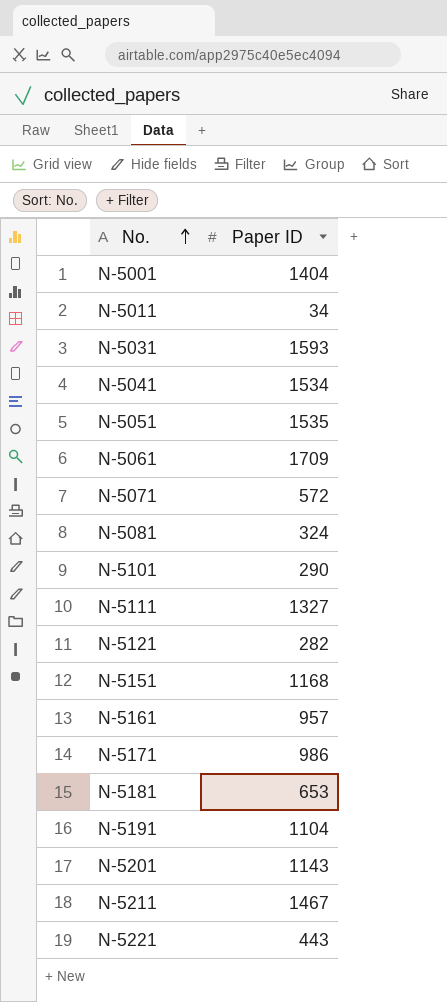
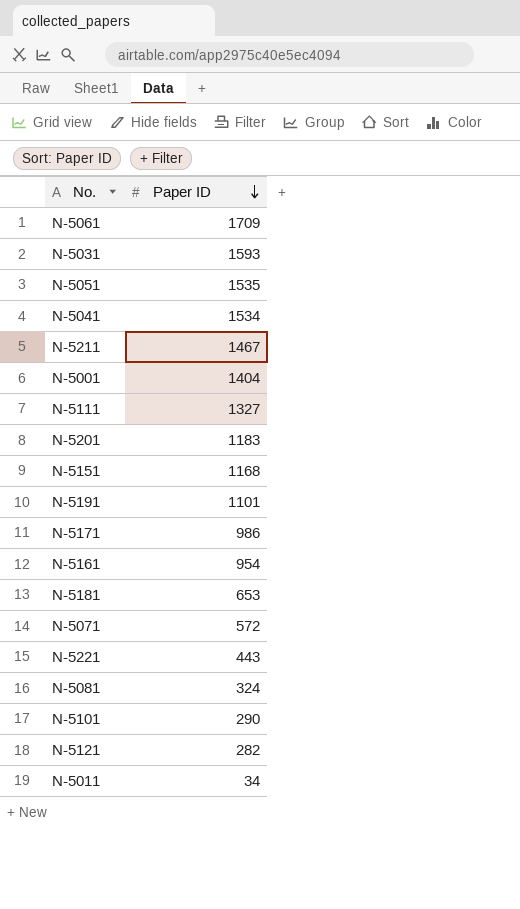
row order: No. ascending -> Paper ID descending
N-5201 | Paper ID: 1143 -> 1183
N-5191 | Paper ID: 1104 -> 1101
N-5161 | Paper ID: 957 -> 954

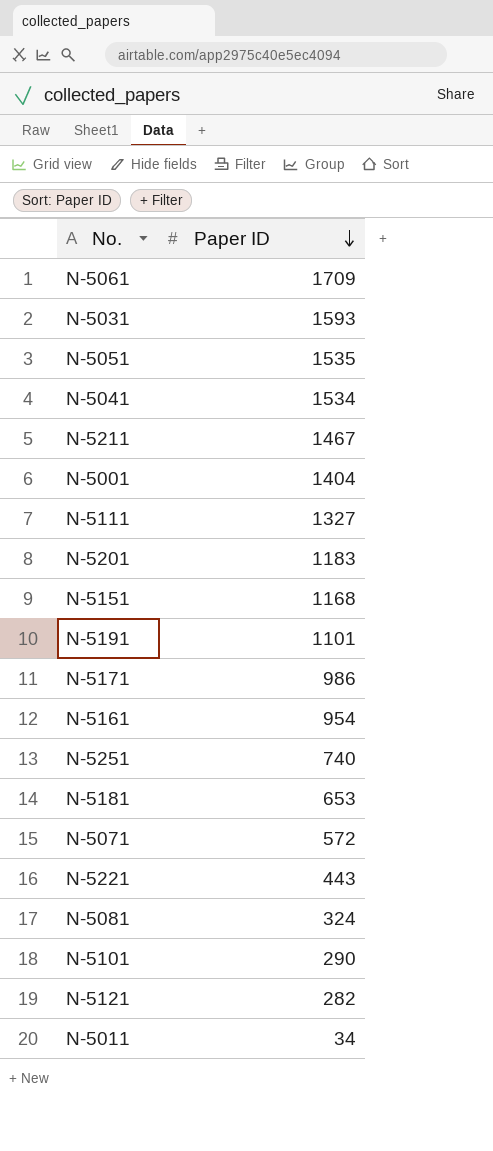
row N-5251: none -> 740

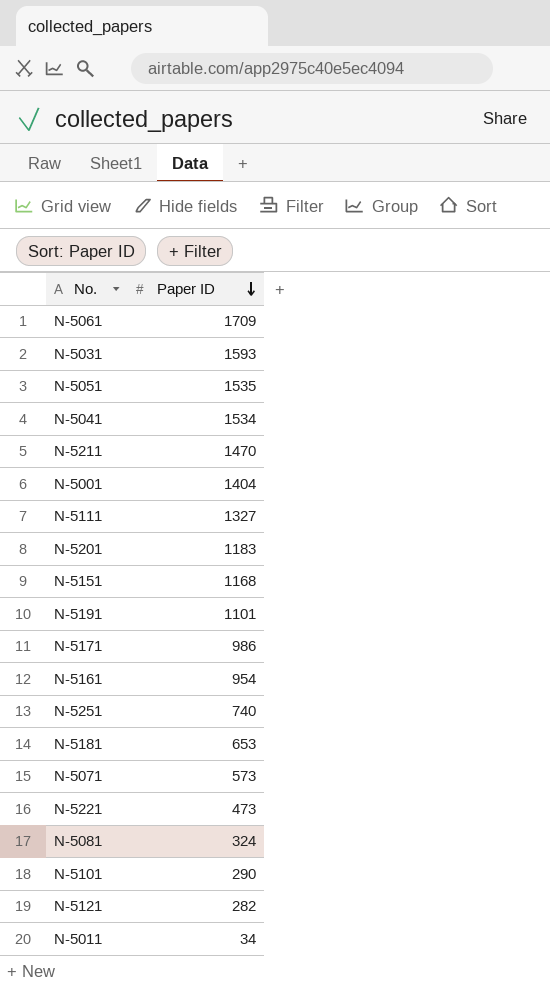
N-5211 | Paper ID: 1467 -> 1470
N-5071 | Paper ID: 572 -> 573
N-5221 | Paper ID: 443 -> 473

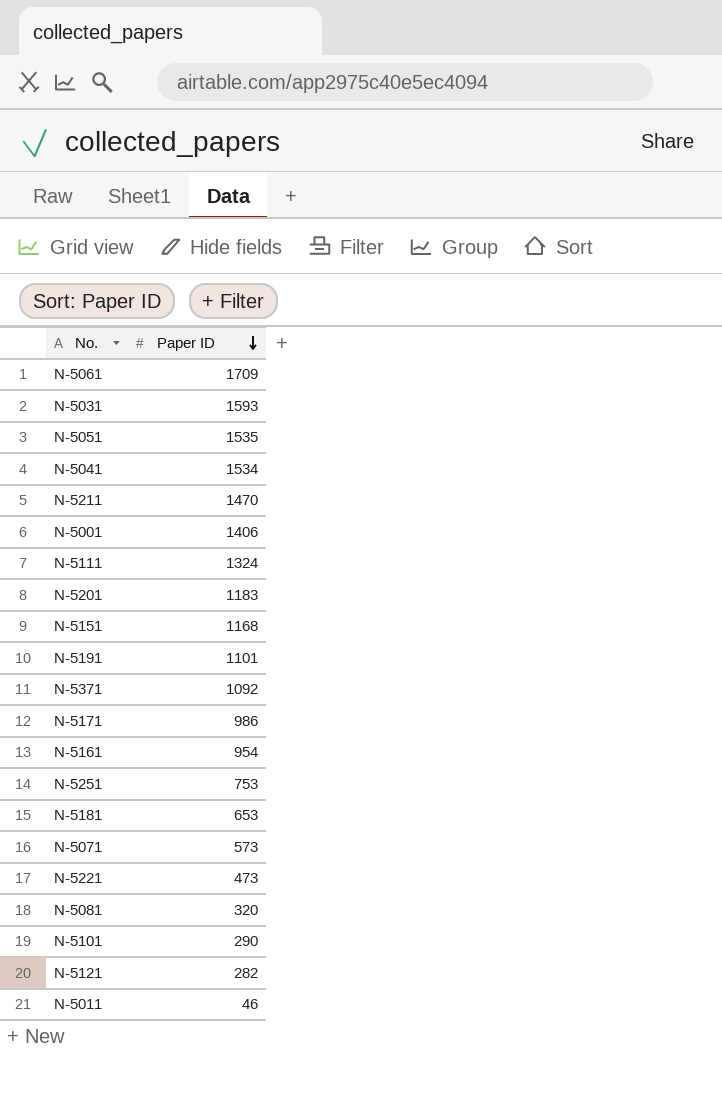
N-5001 | Paper ID: 1404 -> 1406
N-5111 | Paper ID: 1327 -> 1324
row N-5371: none -> 1092
N-5251 | Paper ID: 740 -> 753
N-5081 | Paper ID: 324 -> 320
N-5011 | Paper ID: 34 -> 46

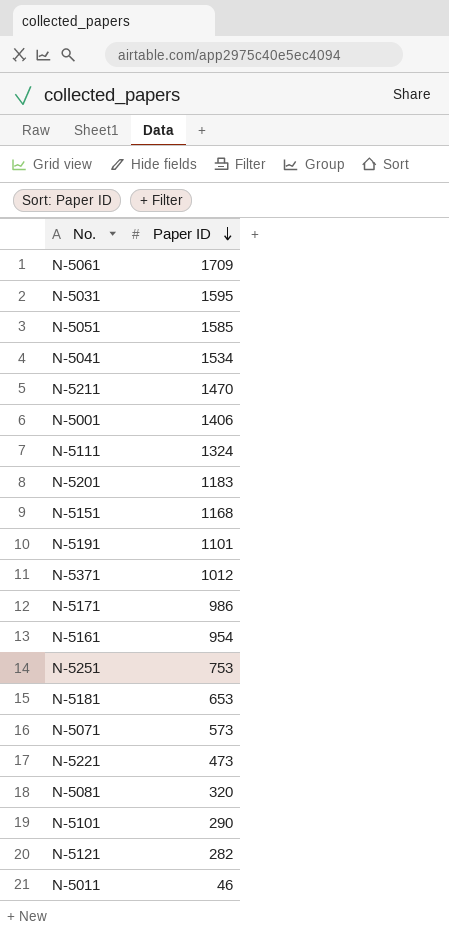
N-5031 | Paper ID: 1593 -> 1595
N-5051 | Paper ID: 1535 -> 1585
N-5371 | Paper ID: 1092 -> 1012

